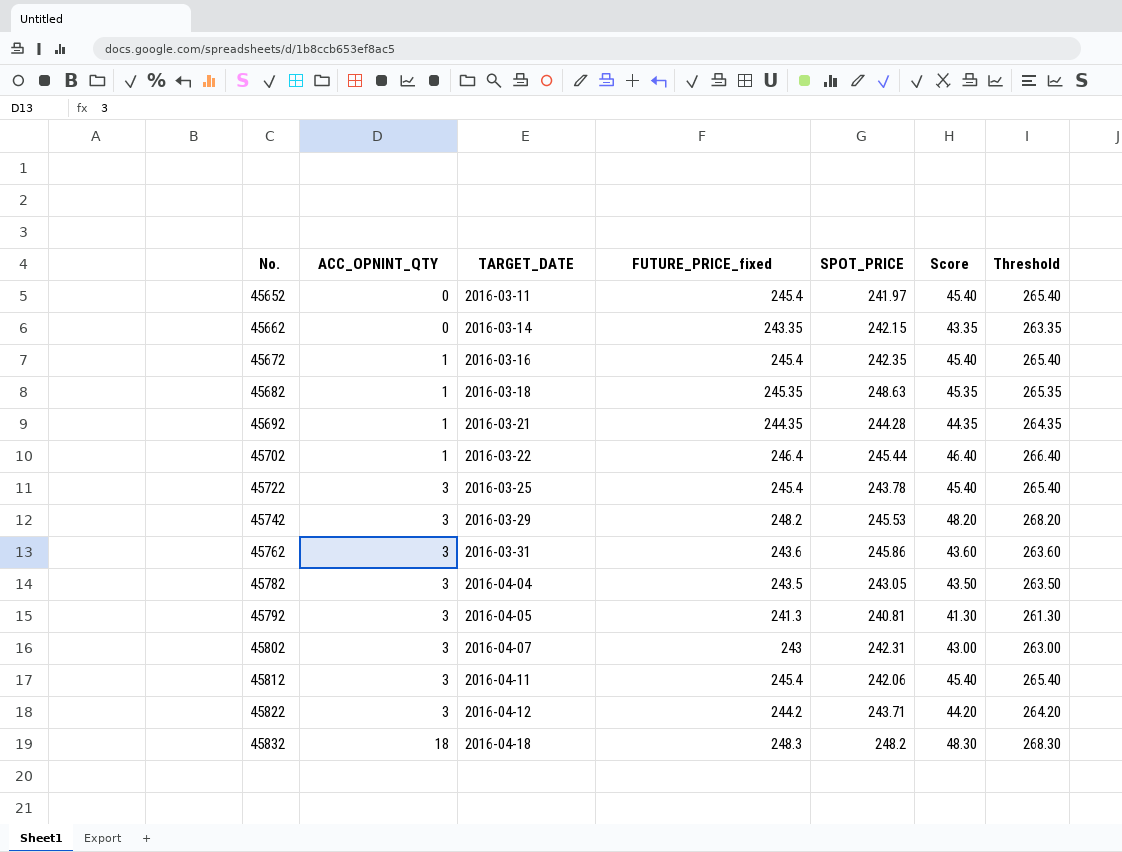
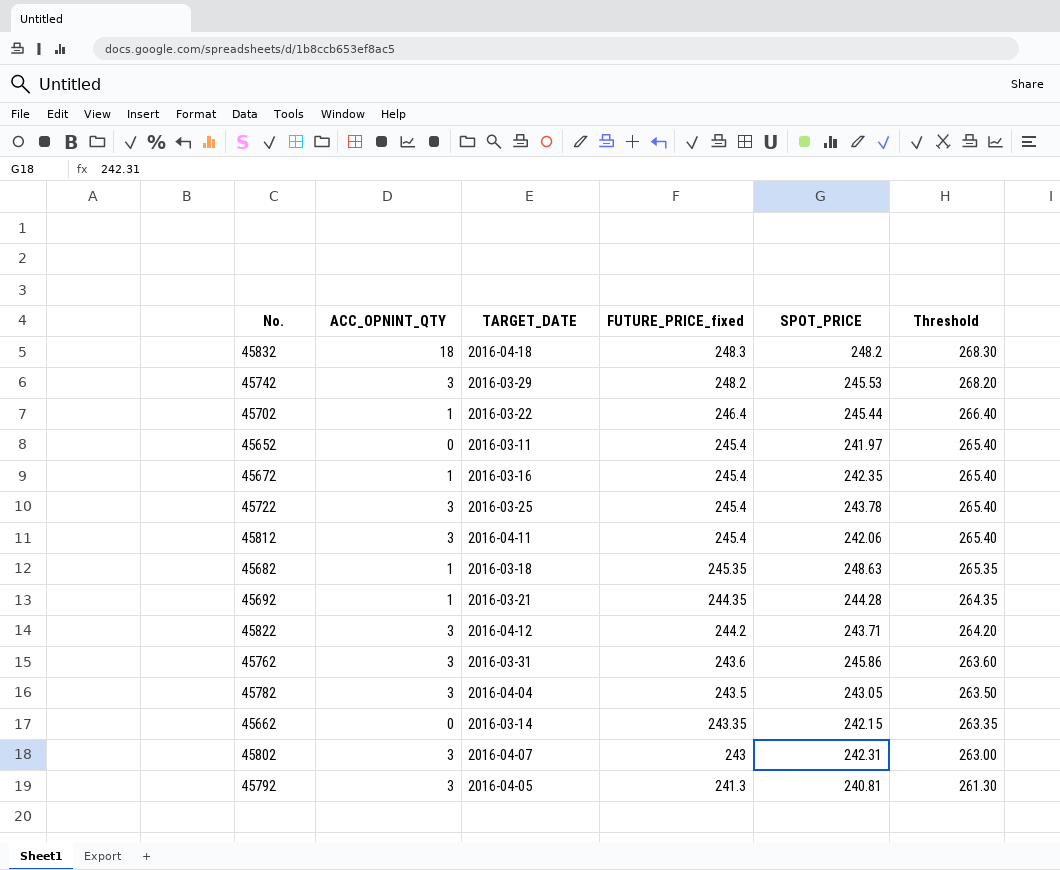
row order: No. ascending -> FUTURE_PRICE_fixed descending
column Score | formula: [FUTURE_PRICE_fixed] - 200 -> none

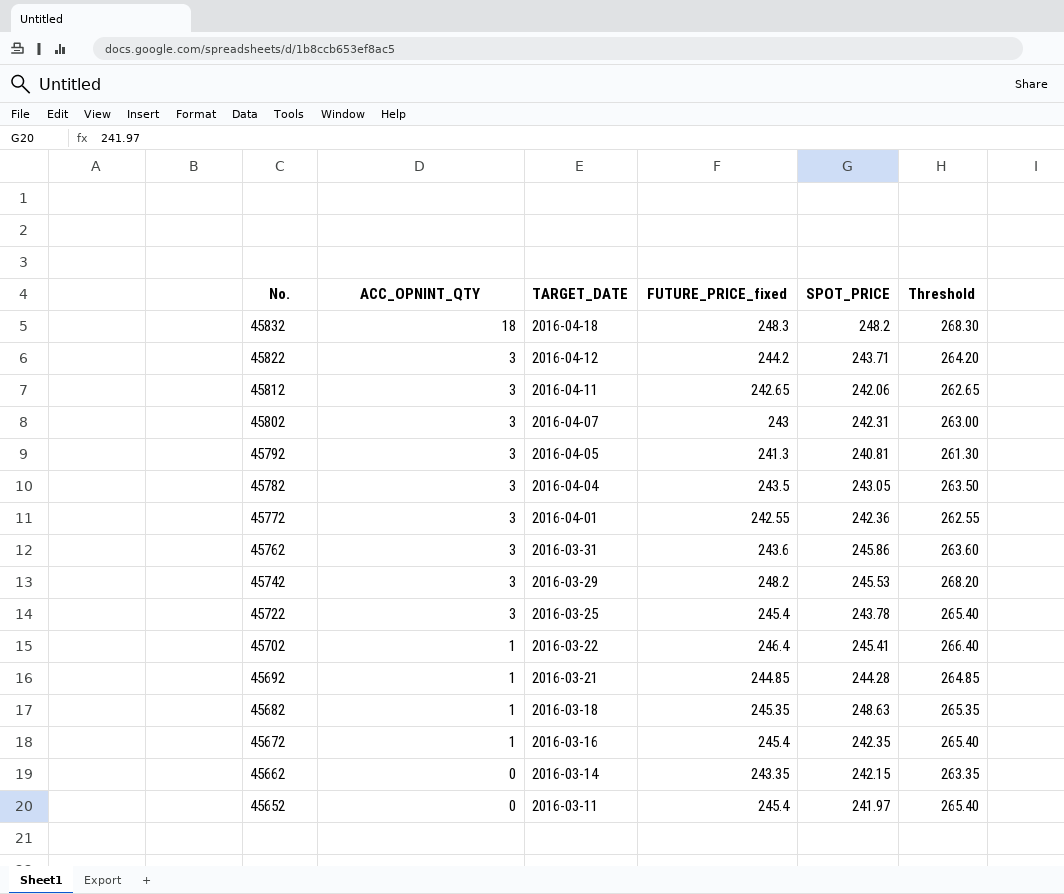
row order: FUTURE_PRICE_fixed descending -> No. descending
45812 | FUTURE_PRICE_fixed: 245.4 -> 242.65
45812 | Threshold: 265.40 -> 262.65
row 45772: none -> 3 | 2016-04-01 | 242.55 | 242.36 | 262.55
45702 | SPOT_PRICE: 245.44 -> 245.41
45692 | FUTURE_PRICE_fixed: 244.35 -> 244.85
45692 | Threshold: 264.35 -> 264.85

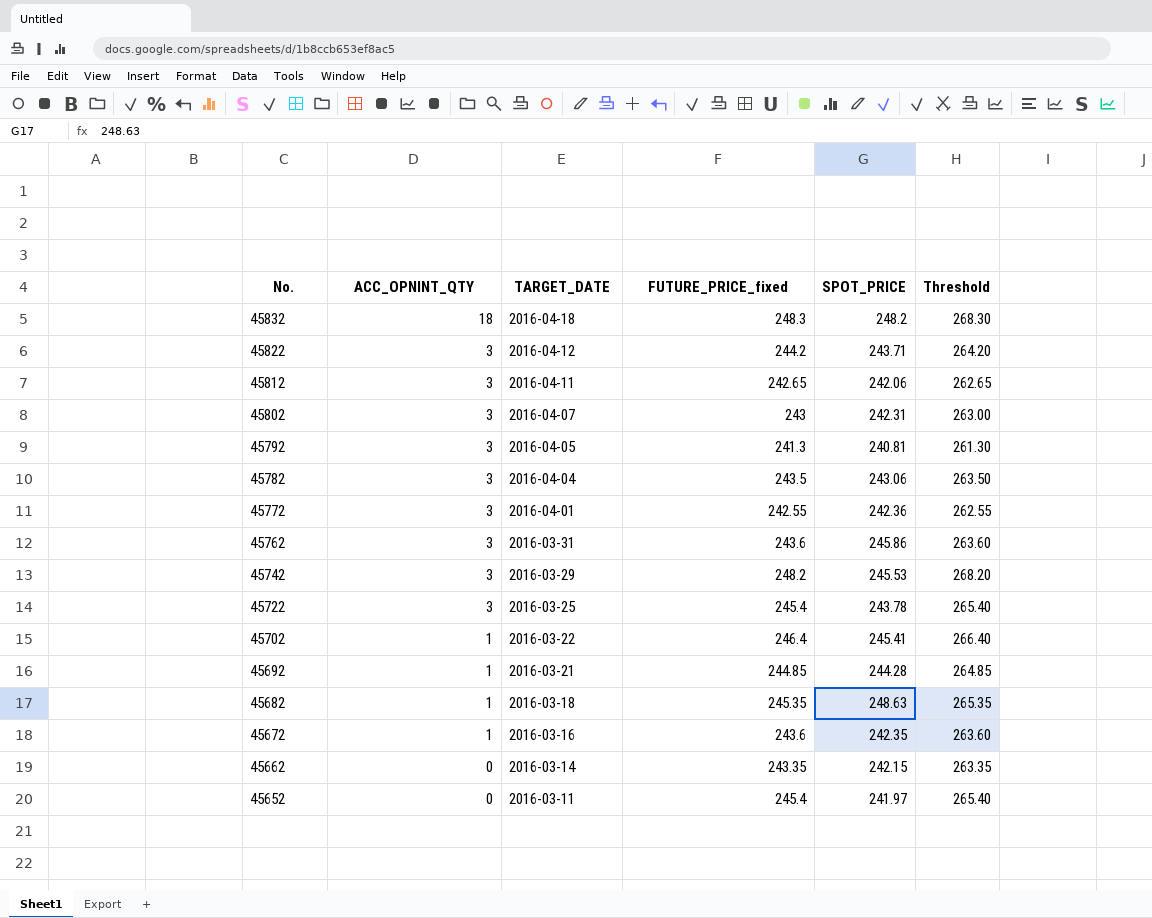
45782 | SPOT_PRICE: 243.05 -> 243.06
45672 | FUTURE_PRICE_fixed: 245.4 -> 243.6
45672 | Threshold: 265.40 -> 263.60

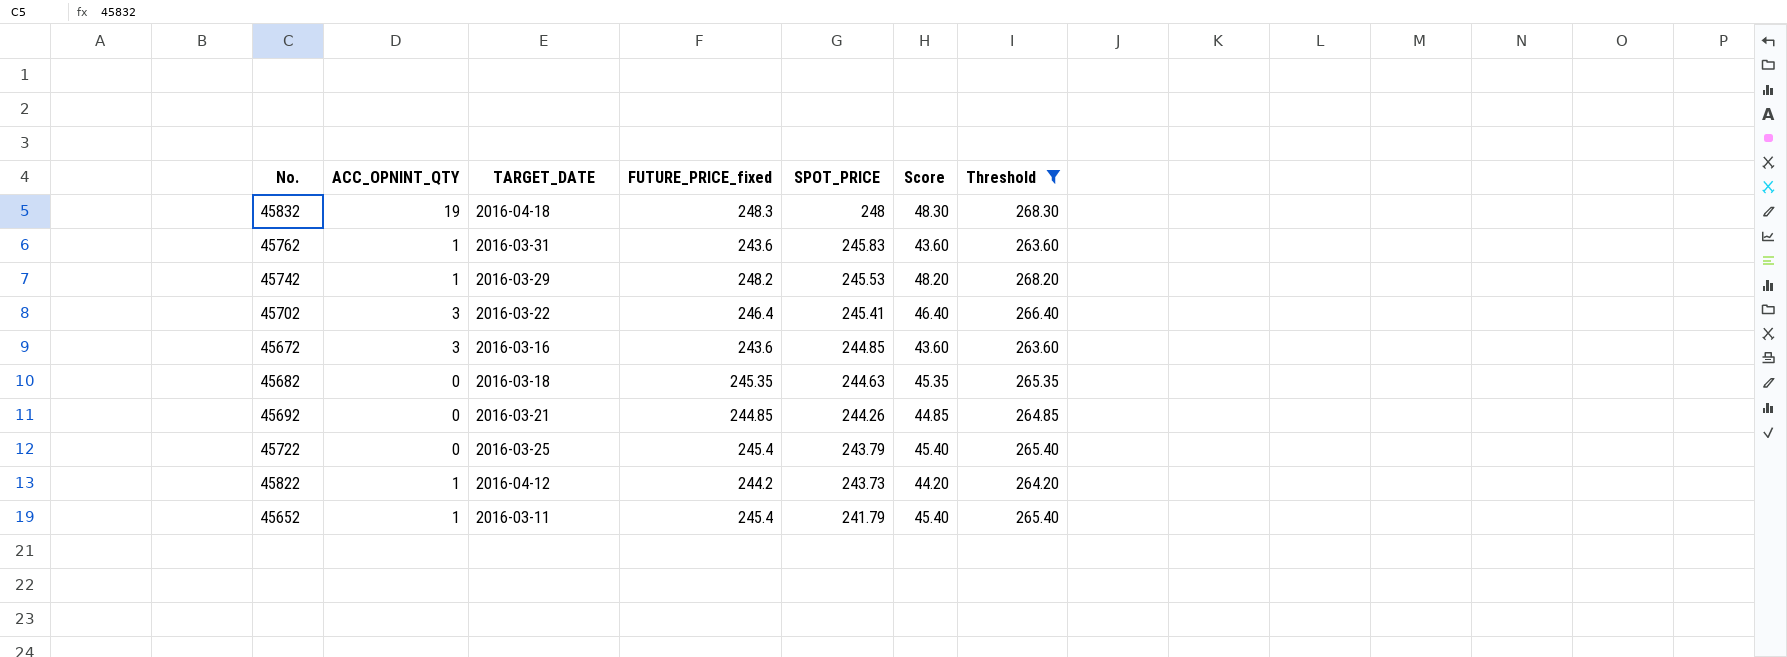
filter: none -> Threshold >= 263.60
row order: No. descending -> SPOT_PRICE descending
column Score | formula: none -> [FUTURE_PRICE_fixed] - 200
45832 | ACC_OPNINT_QTY: 18 -> 19
45832 | SPOT_PRICE: 248.2 -> 248
45762 | ACC_OPNINT_QTY: 3 -> 1
45762 | SPOT_PRICE: 245.86 -> 245.83
45742 | ACC_OPNINT_QTY: 3 -> 1
45702 | ACC_OPNINT_QTY: 1 -> 3
45672 | ACC_OPNINT_QTY: 1 -> 3
45672 | SPOT_PRICE: 242.35 -> 244.85
45682 | ACC_OPNINT_QTY: 1 -> 0
45682 | SPOT_PRICE: 248.63 -> 244.63
45692 | ACC_OPNINT_QTY: 1 -> 0
45692 | SPOT_PRICE: 244.28 -> 244.26
45722 | ACC_OPNINT_QTY: 3 -> 0
45722 | SPOT_PRICE: 243.78 -> 243.79
45822 | ACC_OPNINT_QTY: 3 -> 1
45822 | SPOT_PRICE: 243.71 -> 243.73
45652 | ACC_OPNINT_QTY: 0 -> 1
45652 | SPOT_PRICE: 241.97 -> 241.79

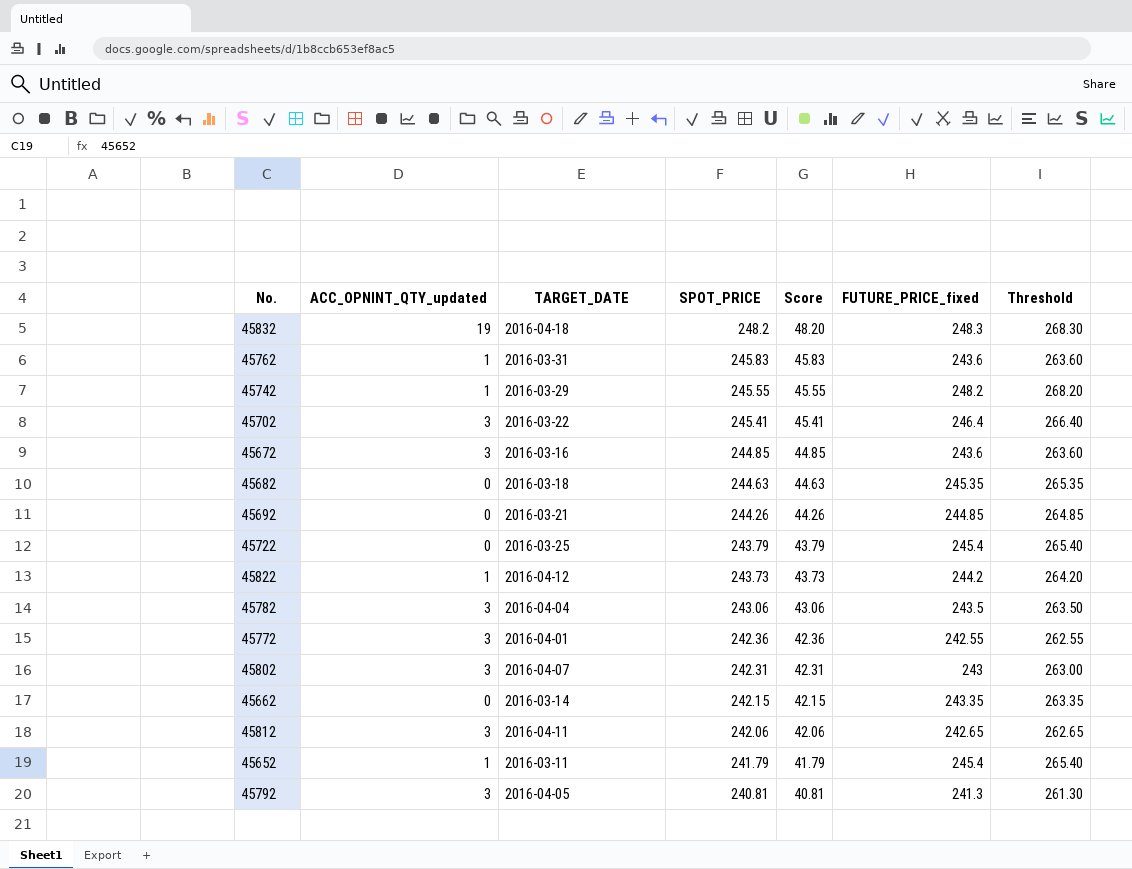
filter: Threshold >= 263.60 -> none
column name: ACC_OPNINT_QTY -> ACC_OPNINT_QTY_updated
column Score | formula: [FUTURE_PRICE_fixed] - 200 -> [SPOT_PRICE] - 200
column FUTURE_PRICE_fixed | position: 4 -> 6
45832 | SPOT_PRICE: 248 -> 248.2
45742 | SPOT_PRICE: 245.53 -> 245.55

